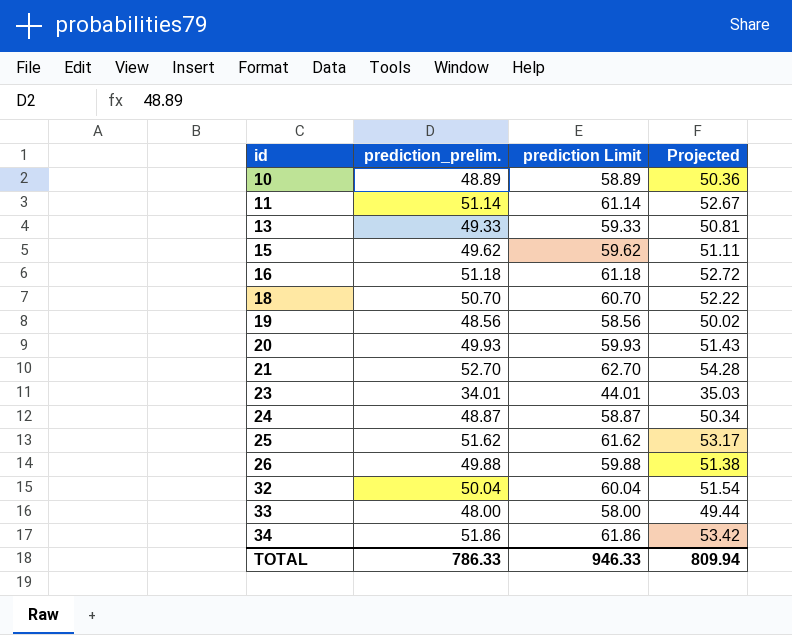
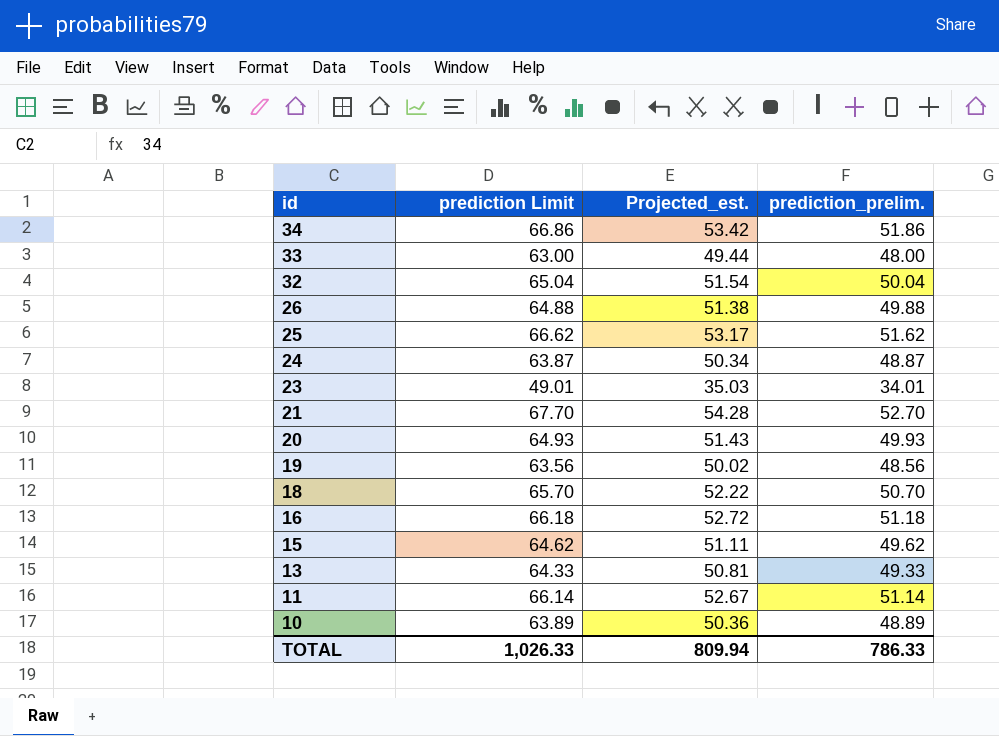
row order: id ascending -> id descending
column prediction Limit | formula: [prediction_prelim.] + 10 -> [prediction_prelim.] + 15
column name: Projected -> Projected_est.
column prediction_prelim. | position: 2 -> 4
TOTAL | prediction Limit: 946.33 -> 1,026.33

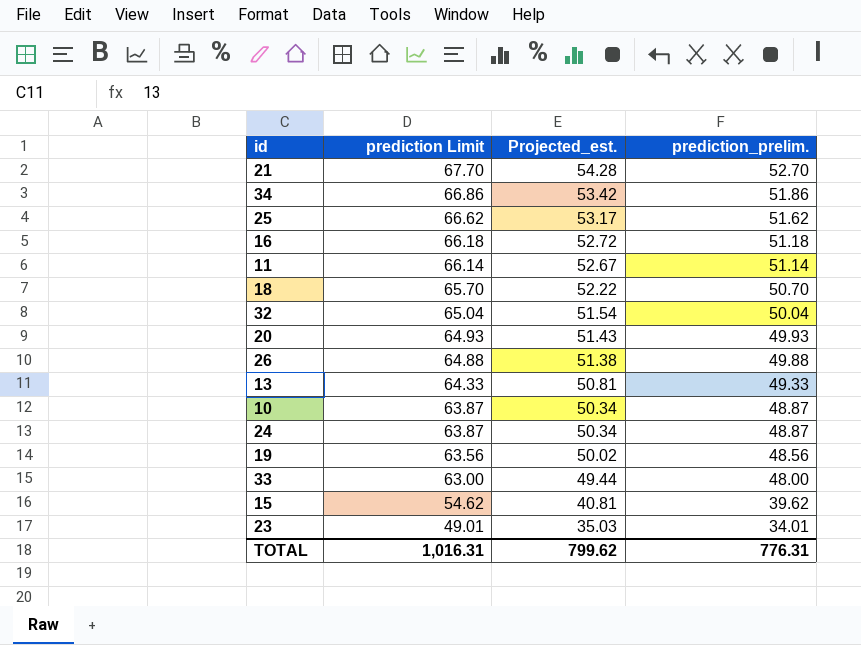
row order: id descending -> prediction Limit descending
10 | prediction Limit: 63.89 -> 63.87
10 | Projected_est.: 50.36 -> 50.34
10 | prediction_prelim.: 48.89 -> 48.87
15 | prediction Limit: 64.62 -> 54.62
15 | Projected_est.: 51.11 -> 40.81
15 | prediction_prelim.: 49.62 -> 39.62
TOTAL | prediction Limit: 1,026.33 -> 1,016.31
TOTAL | Projected_est.: 809.94 -> 799.62
TOTAL | prediction_prelim.: 786.33 -> 776.31

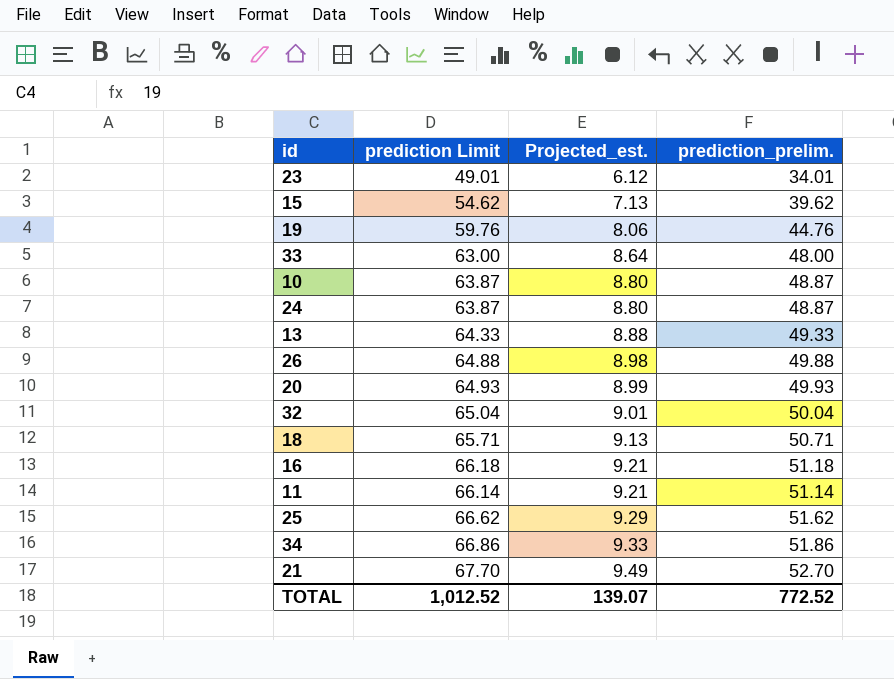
row order: prediction Limit descending -> Projected_est. ascending
column Projected_est. | formula: [prediction_prelim.] * 1.03 -> [prediction_prelim.] * 0.18
19 | prediction Limit: 63.56 -> 59.76
19 | prediction_prelim.: 48.56 -> 44.76
18 | prediction Limit: 65.70 -> 65.71
18 | prediction_prelim.: 50.70 -> 50.71
TOTAL | prediction Limit: 1,016.31 -> 1,012.52
TOTAL | Projected_est.: 799.62 -> 139.07
TOTAL | prediction_prelim.: 776.31 -> 772.52

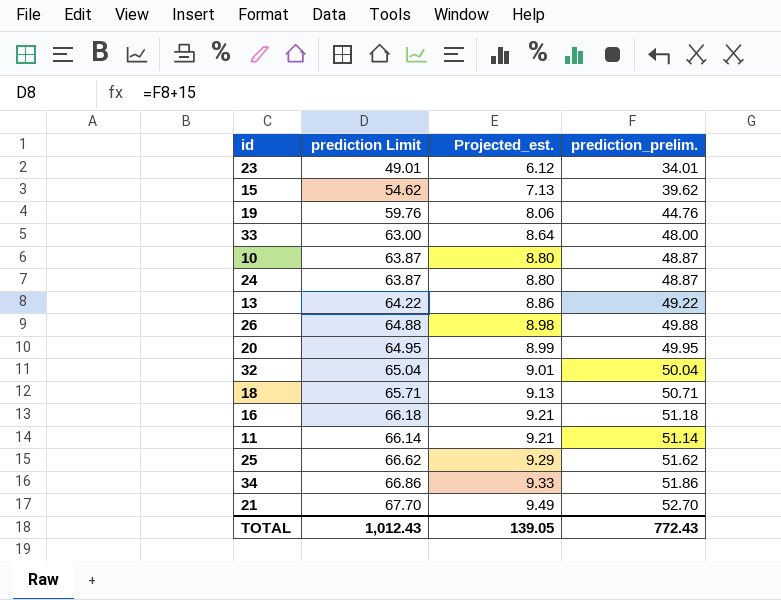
13 | prediction Limit: 64.33 -> 64.22
13 | Projected_est.: 8.88 -> 8.86
13 | prediction_prelim.: 49.33 -> 49.22
20 | prediction Limit: 64.93 -> 64.95
20 | prediction_prelim.: 49.93 -> 49.95
TOTAL | prediction Limit: 1,012.52 -> 1,012.43
TOTAL | Projected_est.: 139.07 -> 139.05
TOTAL | prediction_prelim.: 772.52 -> 772.43

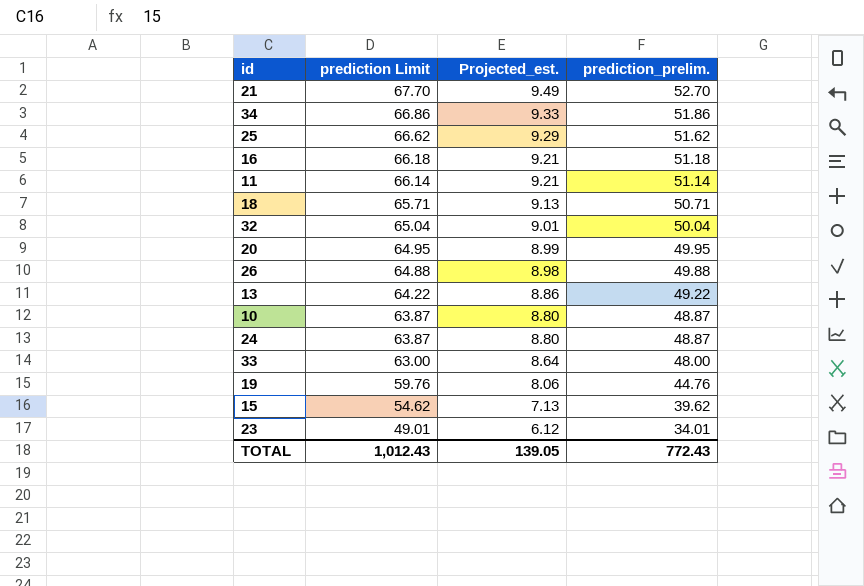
row order: Projected_est. ascending -> prediction Limit descending

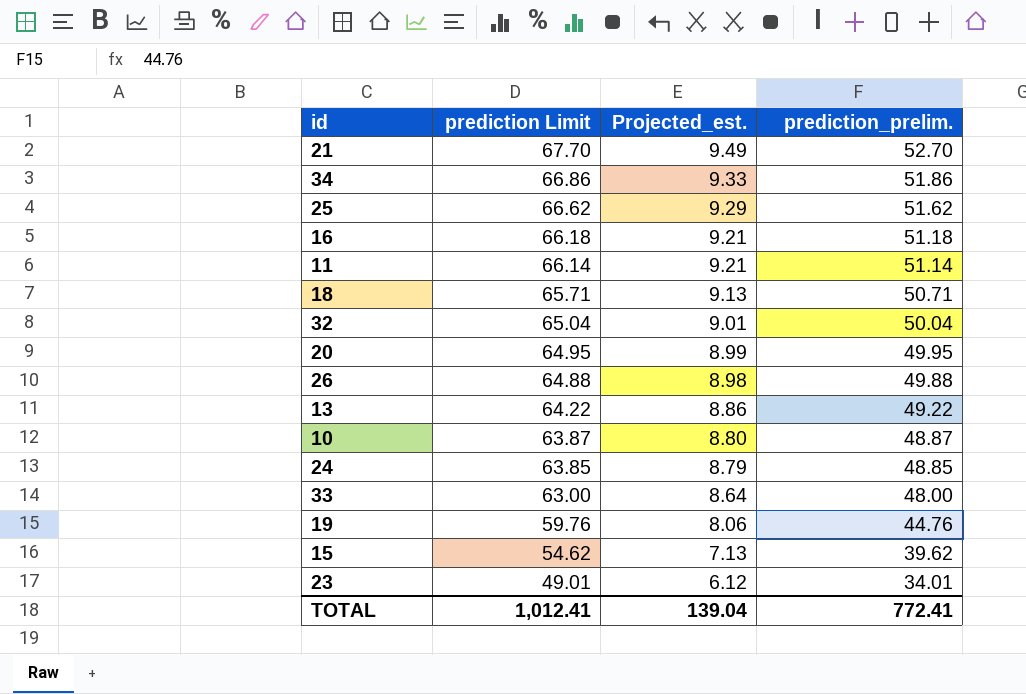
24 | prediction Limit: 63.87 -> 63.85
24 | Projected_est.: 8.80 -> 8.79
24 | prediction_prelim.: 48.87 -> 48.85
TOTAL | prediction Limit: 1,012.43 -> 1,012.41
TOTAL | Projected_est.: 139.05 -> 139.04
TOTAL | prediction_prelim.: 772.43 -> 772.41

